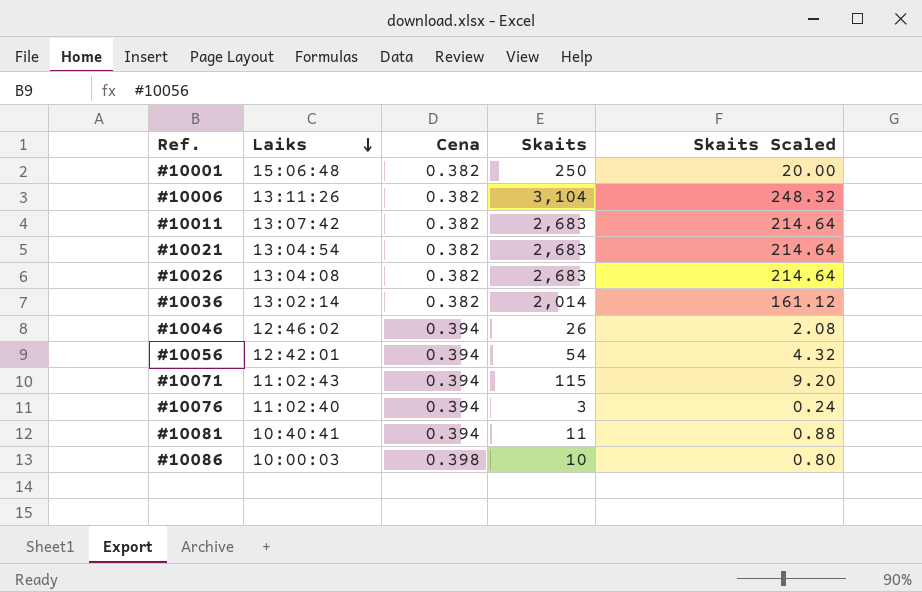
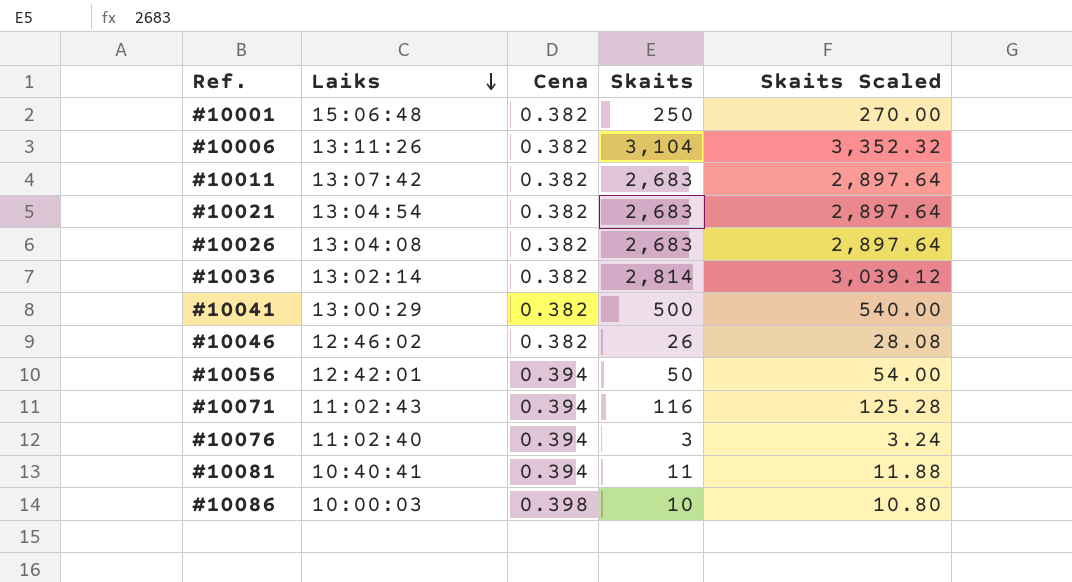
column Skaits Scaled | formula: [Skaits] * 0.08 -> [Skaits] * 1.08
#10036 | Skaits: 2,014 -> 2,814
row #10041: none -> 13:00:29 | 0.382 | 500 | 540.00
#10046 | Cena: 0.394 -> 0.382
#10056 | Skaits: 54 -> 50
#10071 | Skaits: 115 -> 116

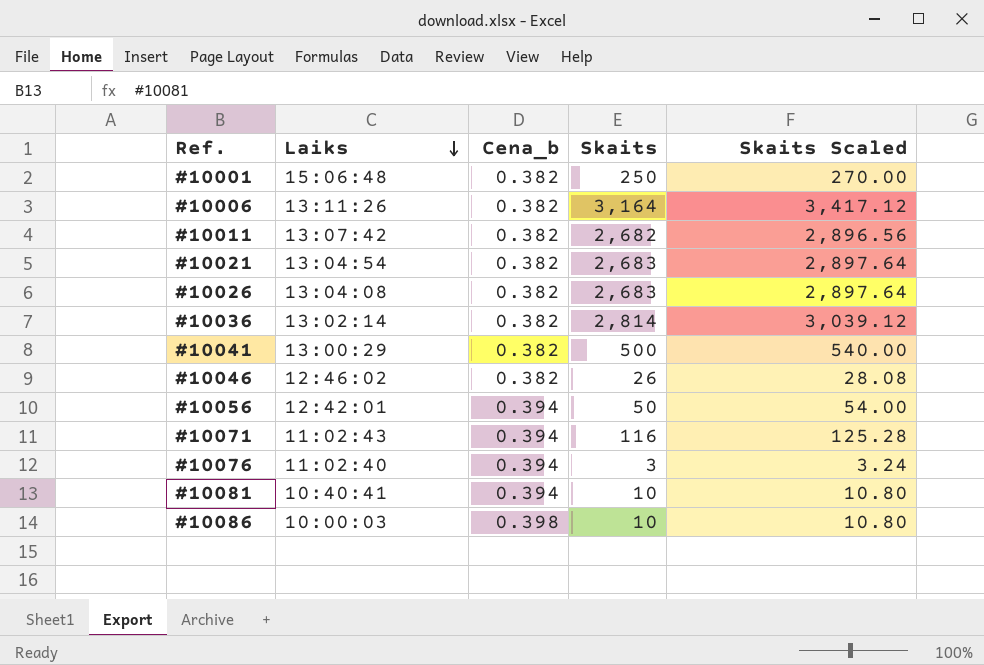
column name: Cena -> Cena_b
#10006 | Skaits: 3,104 -> 3,164
#10006 | Skaits Scaled: 3,352.32 -> 3,417.12
#10011 | Skaits: 2,683 -> 2,682
#10011 | Skaits Scaled: 2,897.64 -> 2,896.56
#10081 | Skaits: 11 -> 10
#10081 | Skaits Scaled: 11.88 -> 10.80

